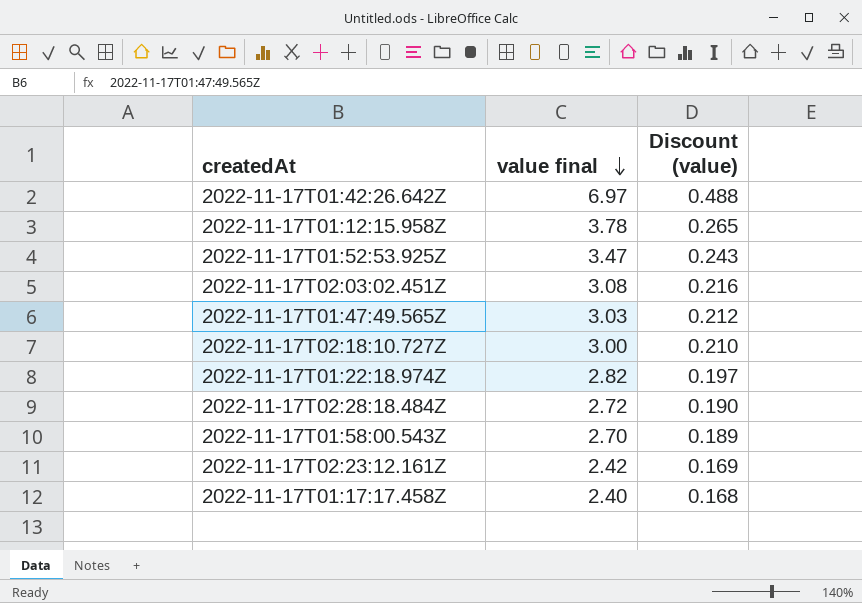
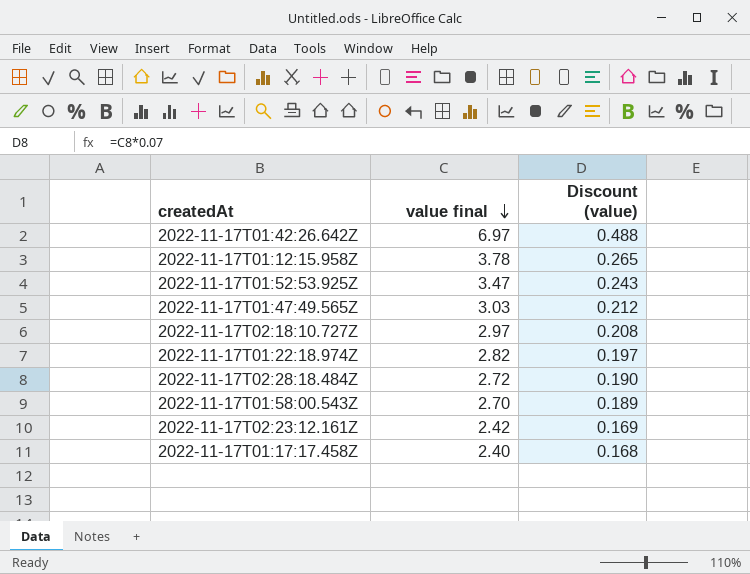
row 2022-11-17T02:03:02.451Z: 3.08 | 0.216 -> none
2022-11-17T02:18:10.727Z | value final: 3.00 -> 2.97
2022-11-17T02:18:10.727Z | Discount (value): 0.210 -> 0.208

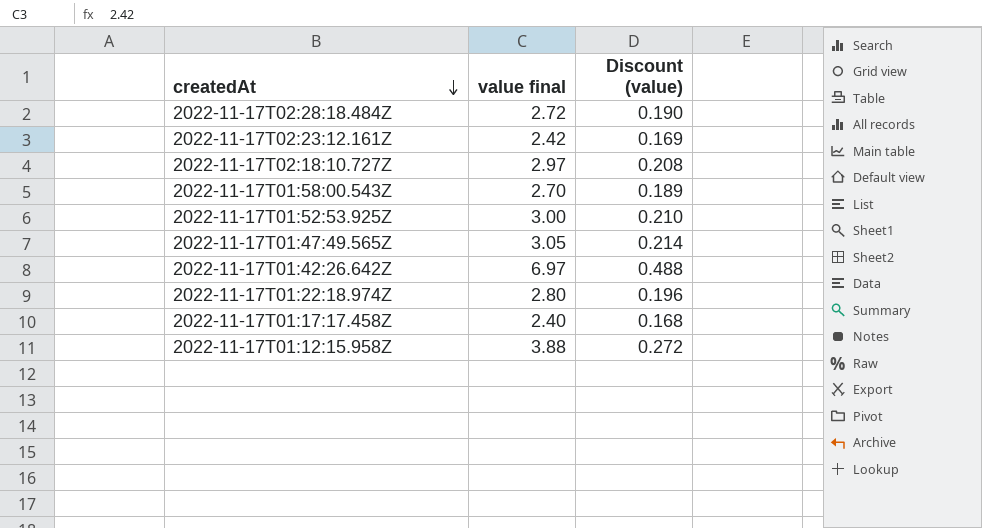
row order: value final descending -> createdAt descending
2022-11-17T01:52:53.925Z | value final: 3.47 -> 3.00
2022-11-17T01:52:53.925Z | Discount (value): 0.243 -> 0.210
2022-11-17T01:47:49.565Z | value final: 3.03 -> 3.05
2022-11-17T01:47:49.565Z | Discount (value): 0.212 -> 0.214
2022-11-17T01:22:18.974Z | value final: 2.82 -> 2.80
2022-11-17T01:22:18.974Z | Discount (value): 0.197 -> 0.196
2022-11-17T01:12:15.958Z | value final: 3.78 -> 3.88
2022-11-17T01:12:15.958Z | Discount (value): 0.265 -> 0.272

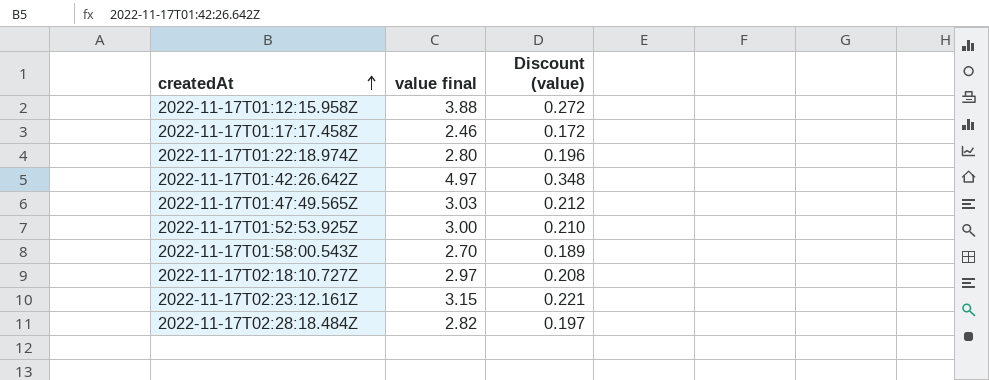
row order: createdAt descending -> createdAt ascending
2022-11-17T01:17:17.458Z | value final: 2.40 -> 2.46
2022-11-17T01:17:17.458Z | Discount (value): 0.168 -> 0.172
2022-11-17T01:42:26.642Z | value final: 6.97 -> 4.97
2022-11-17T01:42:26.642Z | Discount (value): 0.488 -> 0.348
2022-11-17T01:47:49.565Z | value final: 3.05 -> 3.03
2022-11-17T01:47:49.565Z | Discount (value): 0.214 -> 0.212
2022-11-17T02:23:12.161Z | value final: 2.42 -> 3.15
2022-11-17T02:23:12.161Z | Discount (value): 0.169 -> 0.221
2022-11-17T02:28:18.484Z | value final: 2.72 -> 2.82
2022-11-17T02:28:18.484Z | Discount (value): 0.190 -> 0.197

